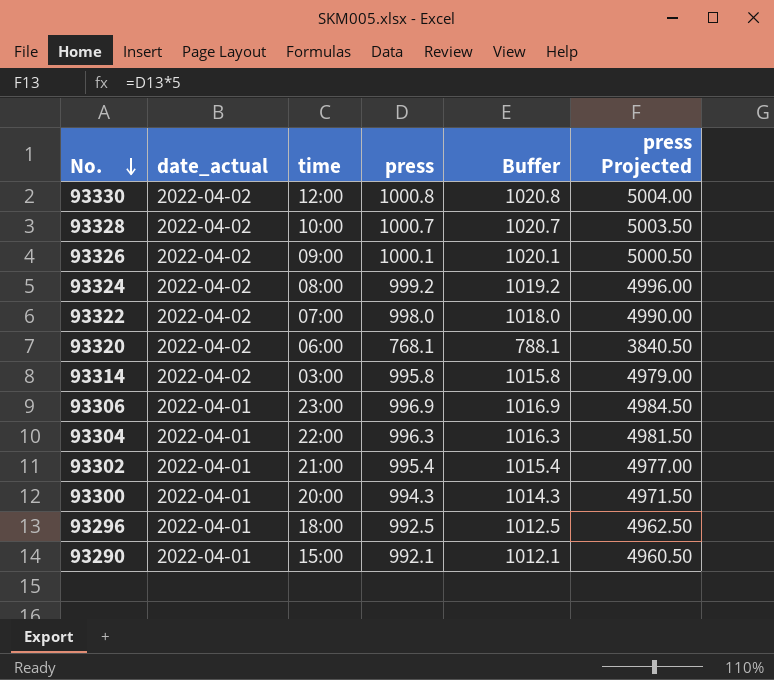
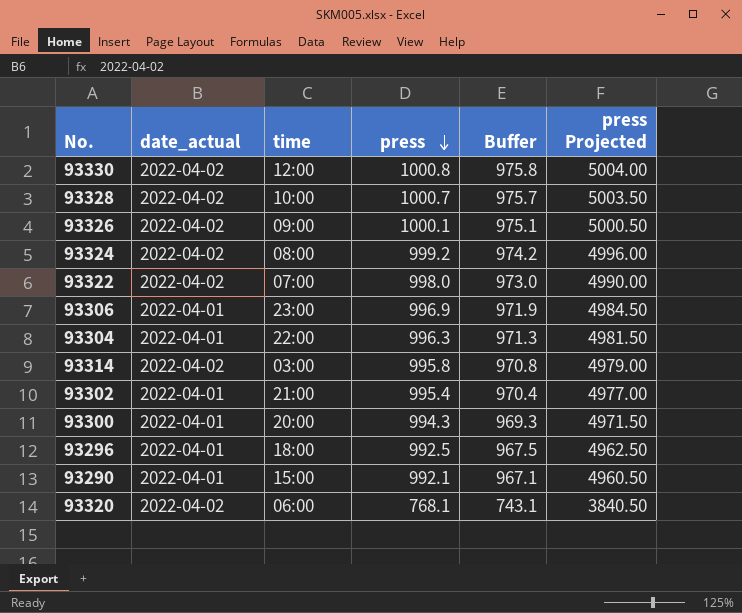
row order: No. descending -> press descending
column Buffer | formula: [press] + 20 -> [press] - 25

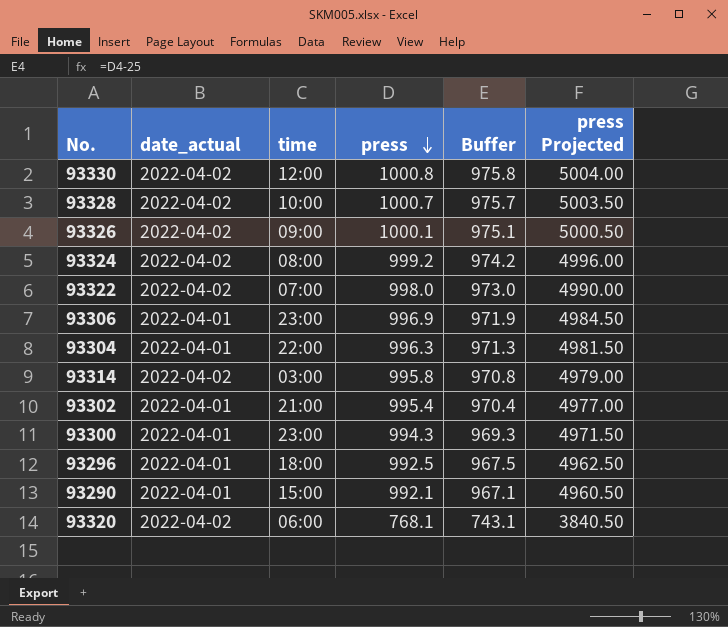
93300 | time: 20:00 -> 23:00

